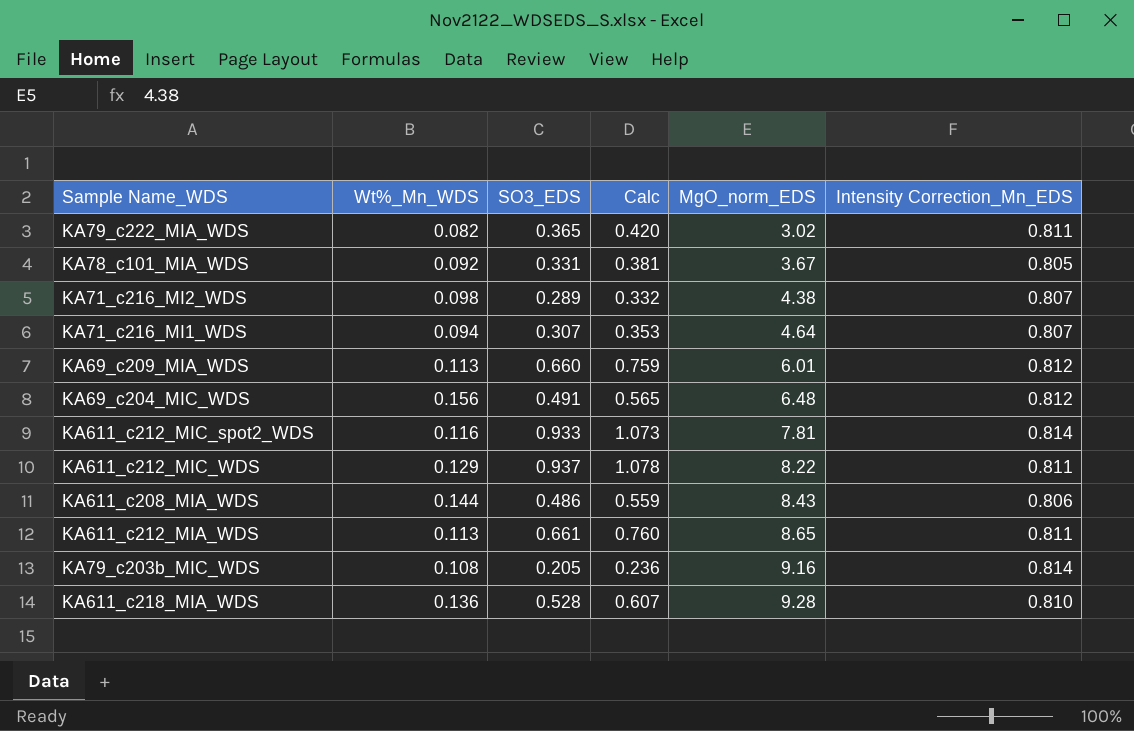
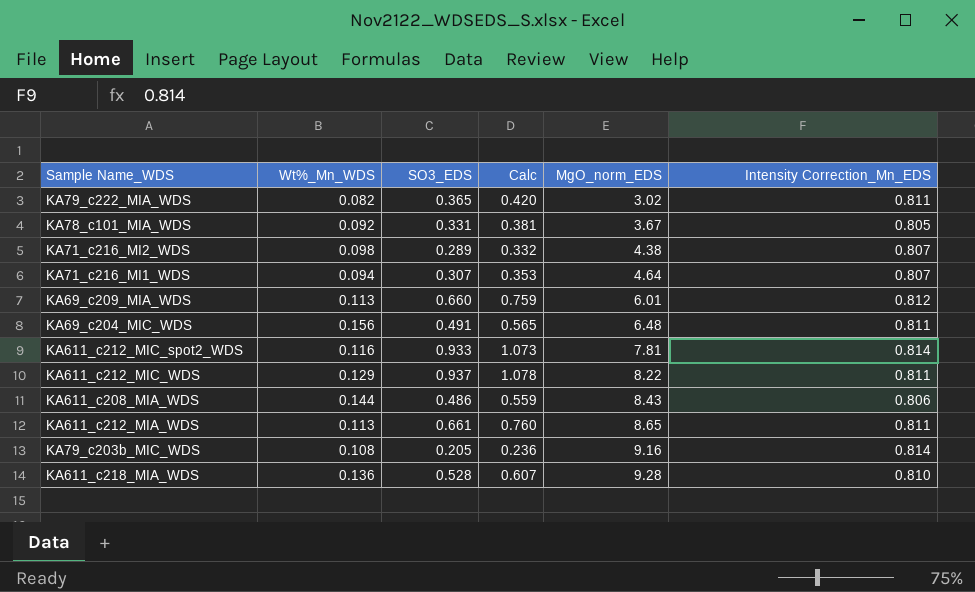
KA69_c204_MIC_WDS | Intensity Correction_Mn_EDS: 0.812 -> 0.811

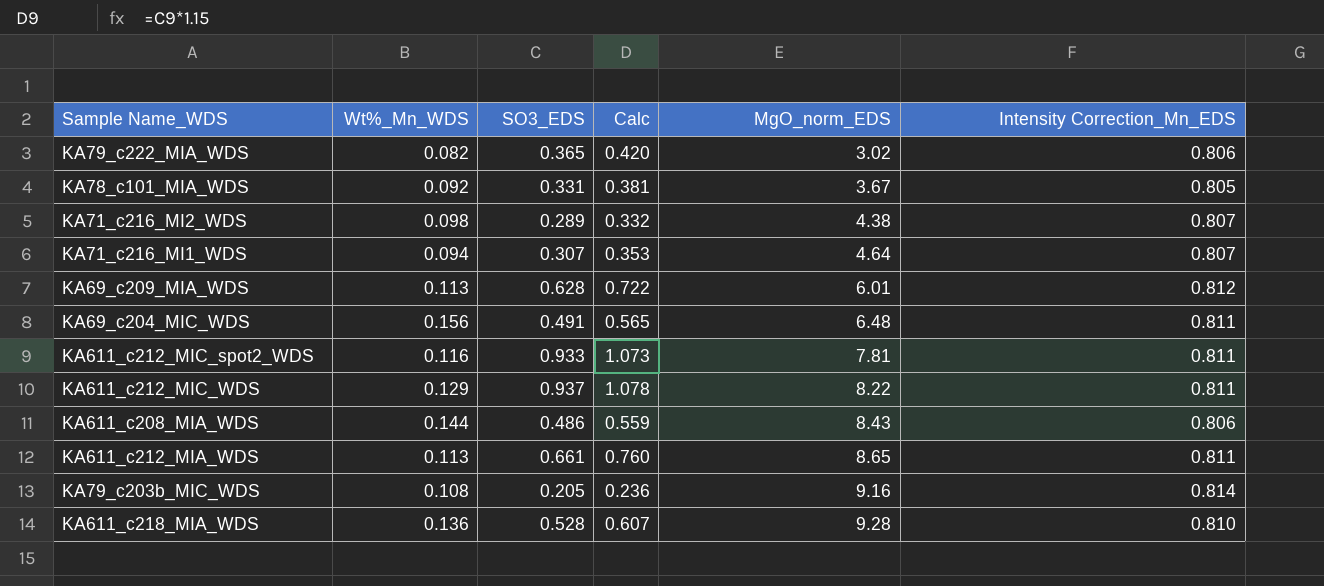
KA79_c222_MIA_WDS | Intensity Correction_Mn_EDS: 0.811 -> 0.806
KA69_c209_MIA_WDS | SO3_EDS: 0.660 -> 0.628
KA69_c209_MIA_WDS | Calc: 0.759 -> 0.722
KA611_c212_MIC_spot2_WDS | Intensity Correction_Mn_EDS: 0.814 -> 0.811

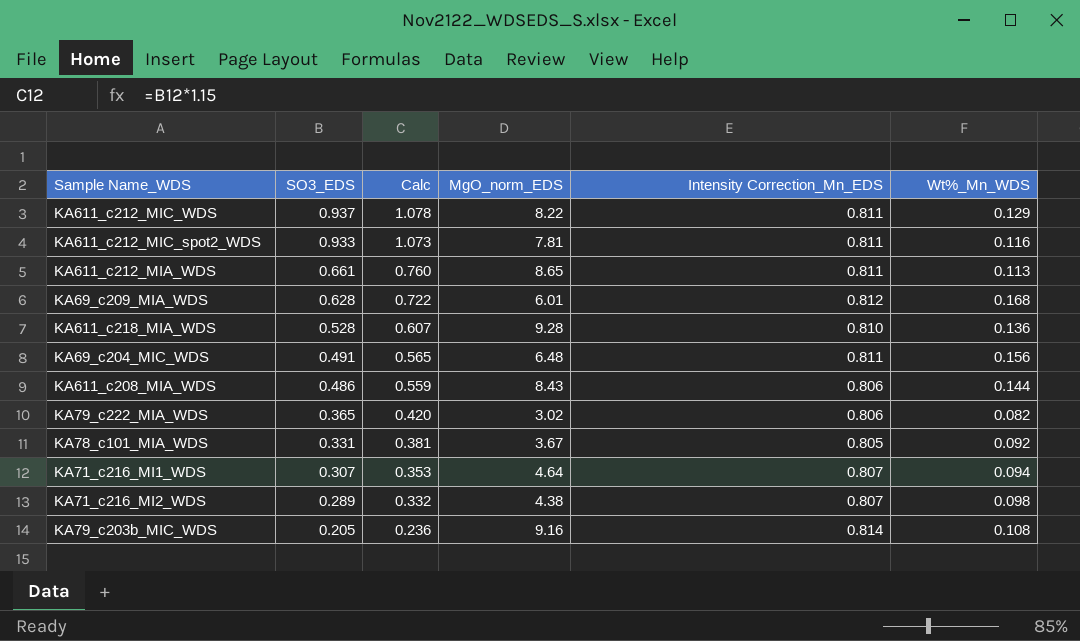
row order: MgO_norm_EDS ascending -> SO3_EDS descending
column Wt%_Mn_WDS | position: 2 -> 6
KA69_c209_MIA_WDS | Wt%_Mn_WDS: 0.113 -> 0.168

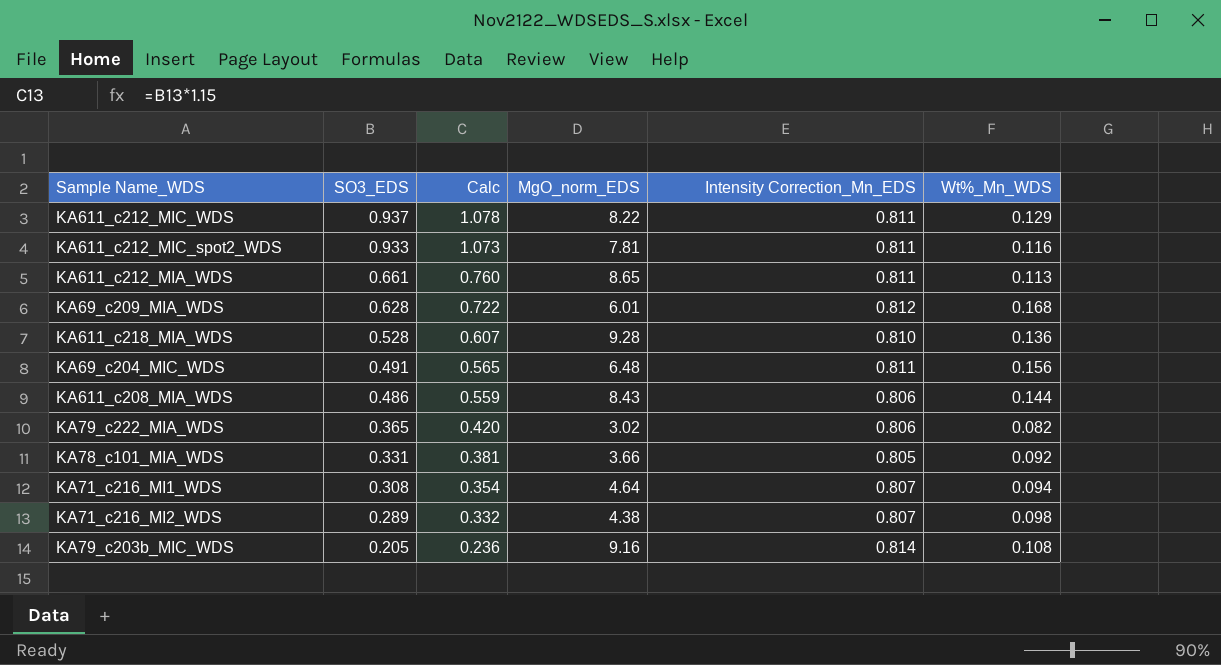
KA78_c101_MIA_WDS | MgO_norm_EDS: 3.67 -> 3.66
KA71_c216_MI1_WDS | SO3_EDS: 0.307 -> 0.308
KA71_c216_MI1_WDS | Calc: 0.353 -> 0.354

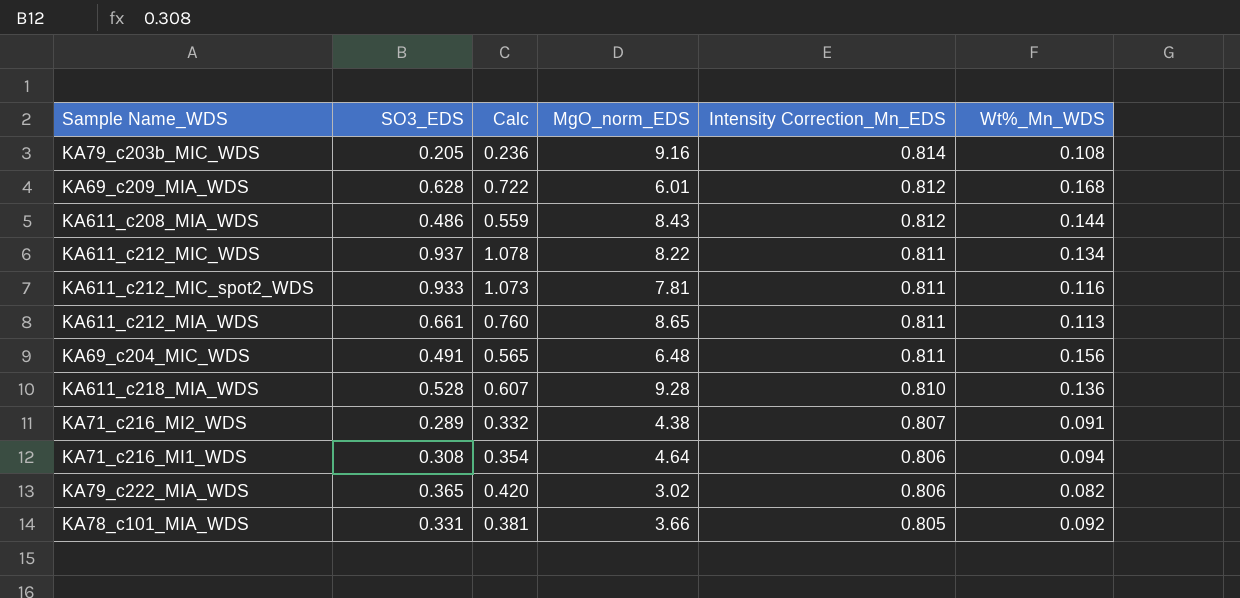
row order: SO3_EDS descending -> Intensity Correction_Mn_EDS descending
KA611_c208_MIA_WDS | Intensity Correction_Mn_EDS: 0.806 -> 0.812
KA611_c212_MIC_WDS | Wt%_Mn_WDS: 0.129 -> 0.134
KA71_c216_MI2_WDS | Wt%_Mn_WDS: 0.098 -> 0.091
KA71_c216_MI1_WDS | Intensity Correction_Mn_EDS: 0.807 -> 0.806

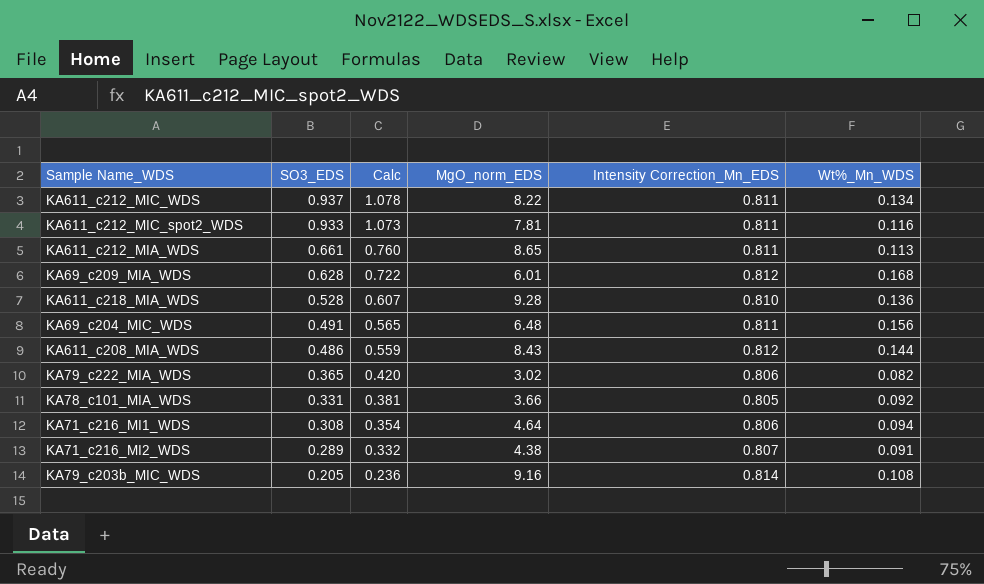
row order: Intensity Correction_Mn_EDS descending -> SO3_EDS descending

